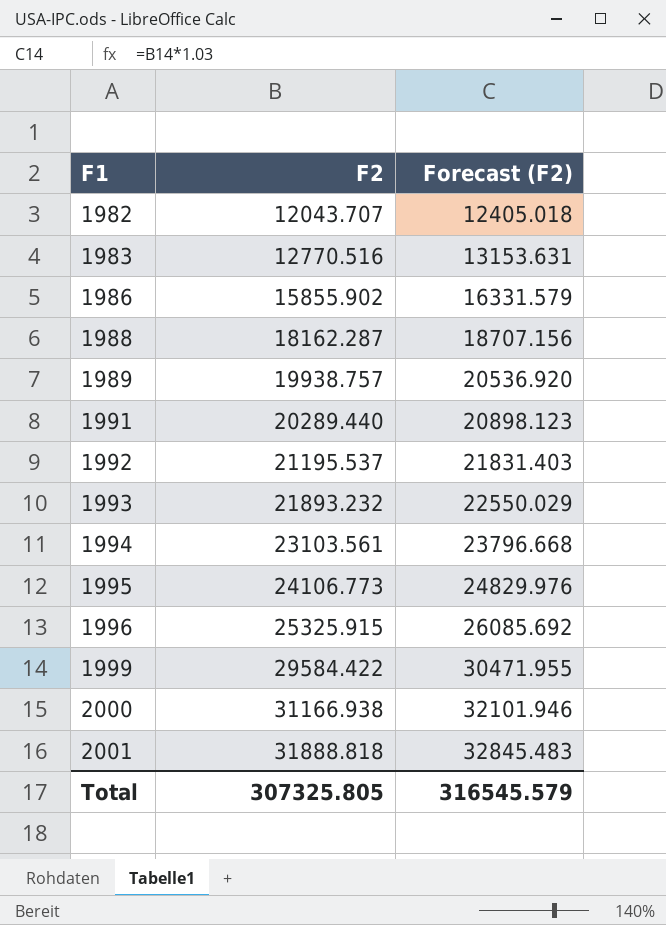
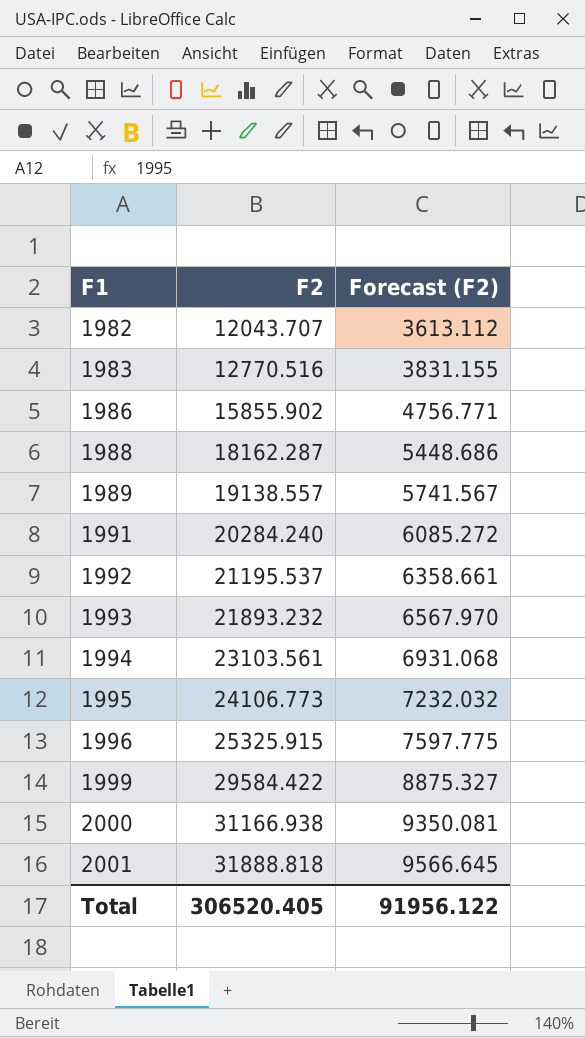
column Forecast (F2) | formula: [F2] * 1.03 -> [F2] * 0.3
1989 | F2: 19938.757 -> 19138.557
1991 | F2: 20289.440 -> 20284.240
Total | F2: 307325.805 -> 306520.405
Total | Forecast (F2): 316545.579 -> 91956.122

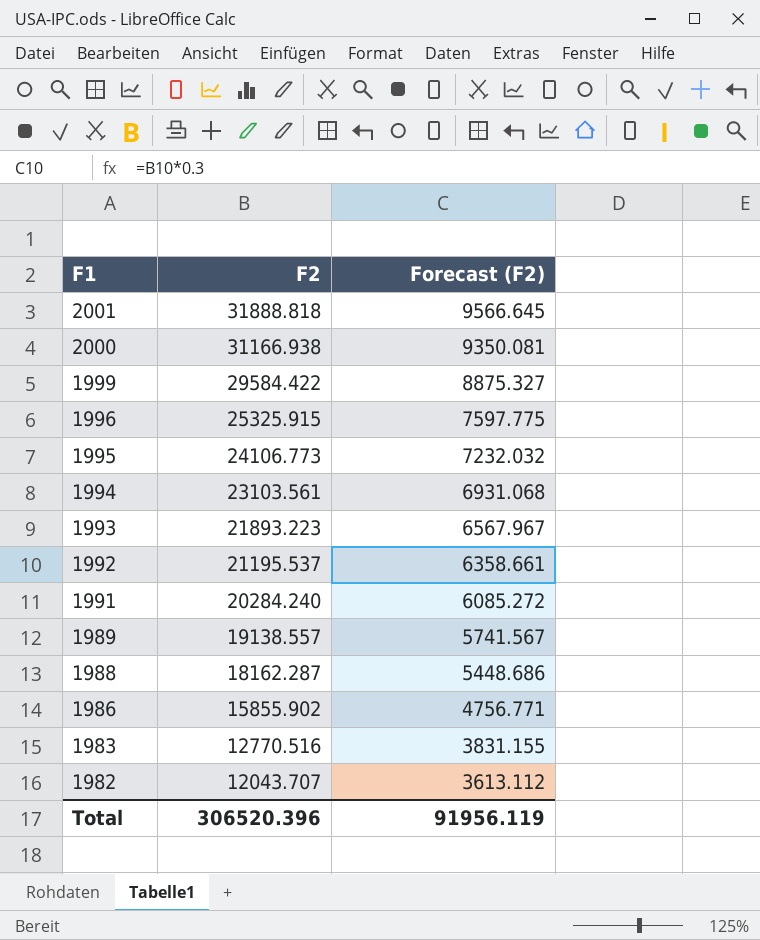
row order: F1 ascending -> F1 descending
1993 | F2: 21893.232 -> 21893.223
1993 | Forecast (F2): 6567.970 -> 6567.967
Total | F2: 306520.405 -> 306520.396
Total | Forecast (F2): 91956.122 -> 91956.119

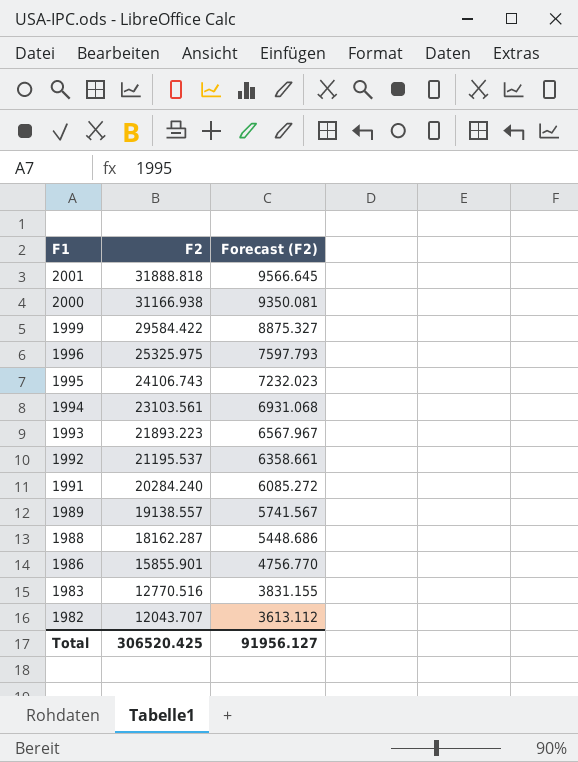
1996 | F2: 25325.915 -> 25325.975
1996 | Forecast (F2): 7597.775 -> 7597.793
1995 | F2: 24106.773 -> 24106.743
1995 | Forecast (F2): 7232.032 -> 7232.023
1986 | F2: 15855.902 -> 15855.901
1986 | Forecast (F2): 4756.771 -> 4756.770
Total | F2: 306520.396 -> 306520.425
Total | Forecast (F2): 91956.119 -> 91956.127

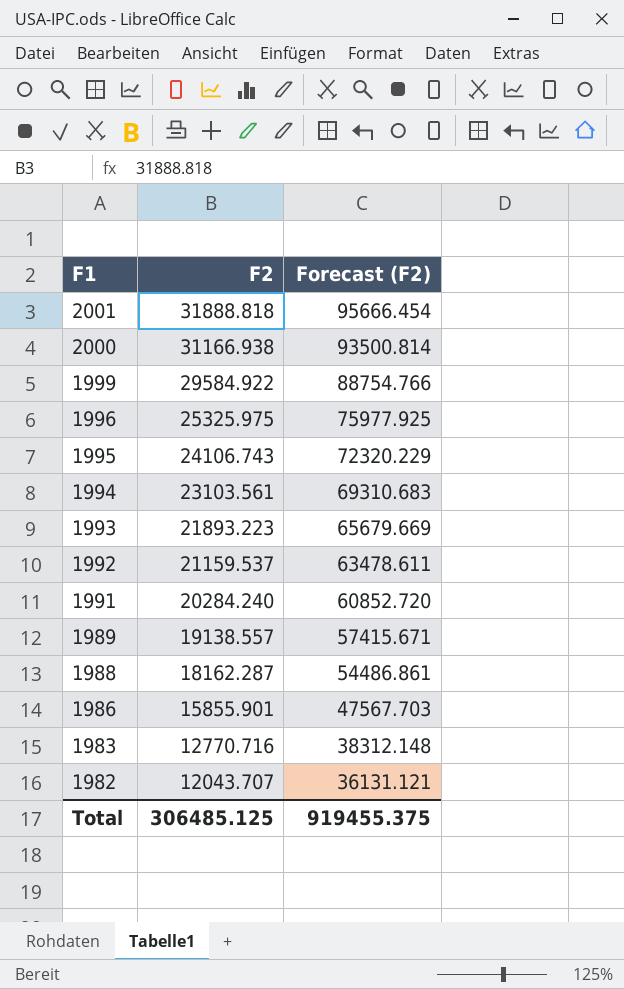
column Forecast (F2) | formula: [F2] * 0.3 -> [F2] * 3
1999 | F2: 29584.422 -> 29584.922
1992 | F2: 21195.537 -> 21159.537
1983 | F2: 12770.516 -> 12770.716
Total | F2: 306520.425 -> 306485.125
Total | Forecast (F2): 91956.127 -> 919455.375

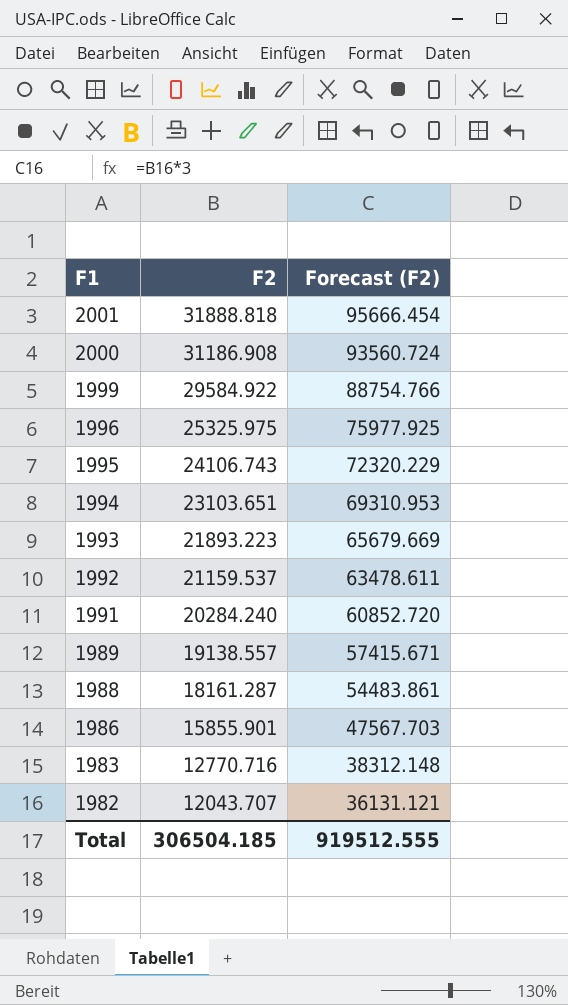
2000 | F2: 31166.938 -> 31186.908
2000 | Forecast (F2): 93500.814 -> 93560.724
1994 | F2: 23103.561 -> 23103.651
1994 | Forecast (F2): 69310.683 -> 69310.953
1988 | F2: 18162.287 -> 18161.287
1988 | Forecast (F2): 54486.861 -> 54483.861
Total | F2: 306485.125 -> 306504.185
Total | Forecast (F2): 919455.375 -> 919512.555

